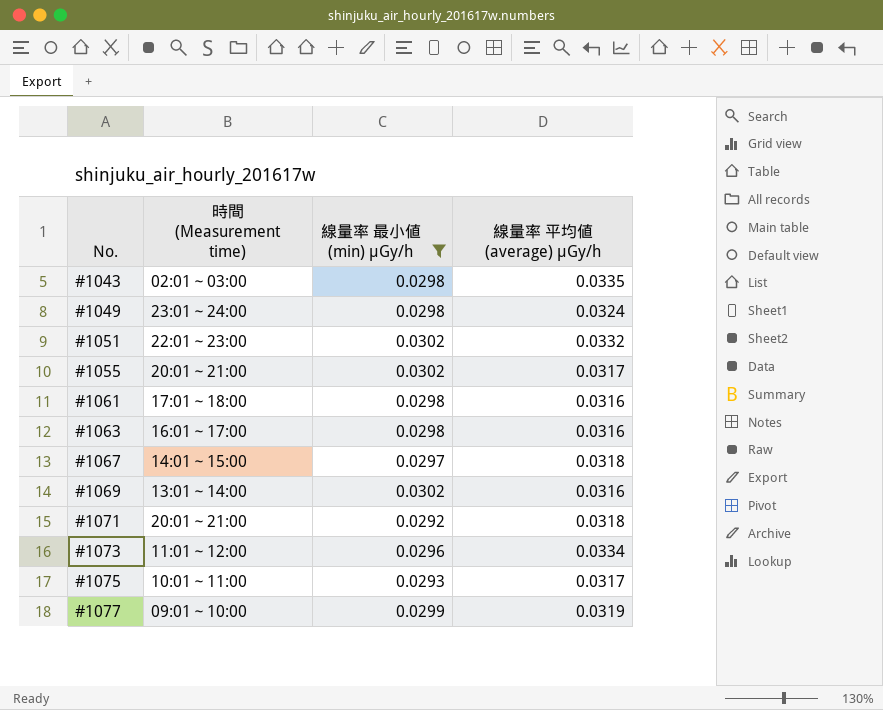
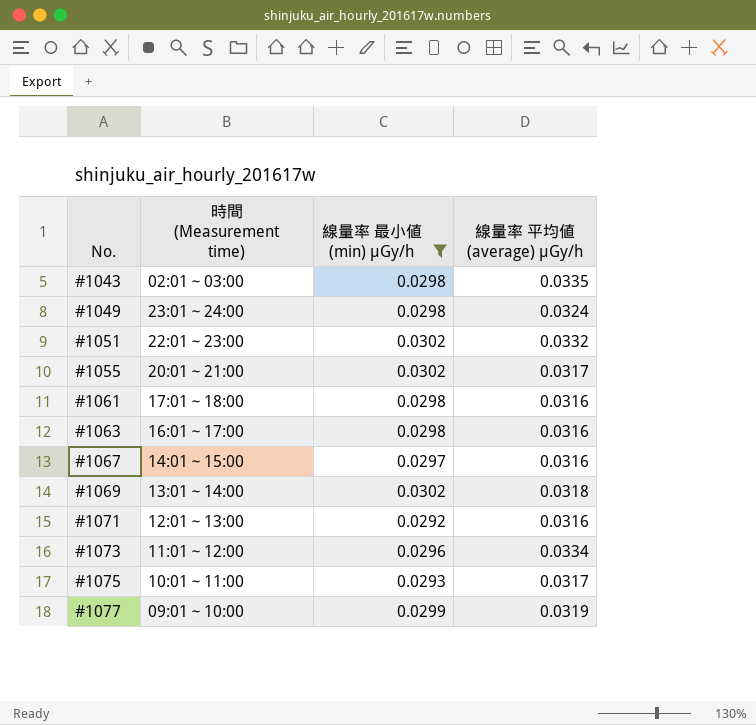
#1067 | 線量率 平均値 (average) μGy/h: 0.0318 -> 0.0316
#1069 | 線量率 平均値 (average) μGy/h: 0.0316 -> 0.0318
#1071 | 時間 (Measurement time): 20:01～21:00 -> 12:01～13:00
#1071 | 線量率 平均値 (average) μGy/h: 0.0318 -> 0.0316

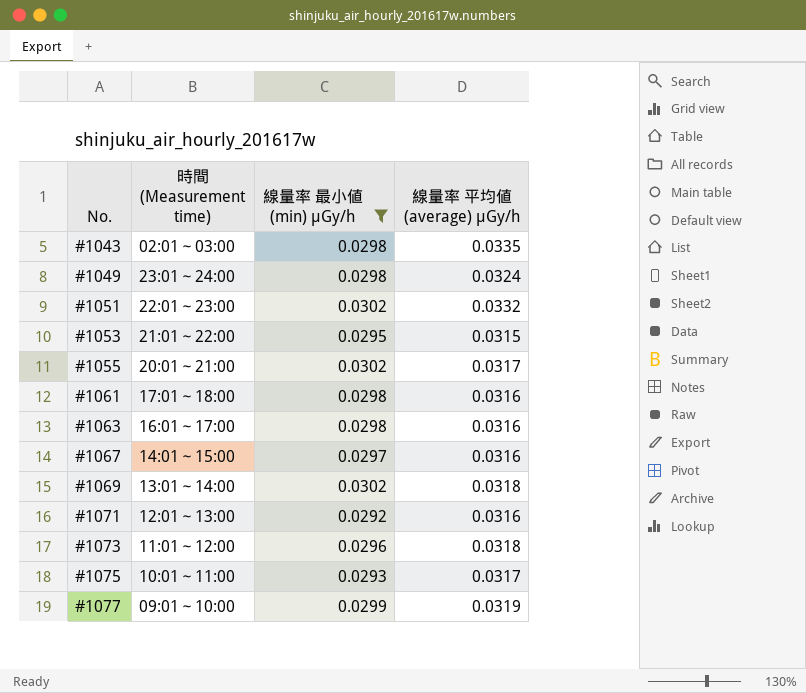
row #1053: none -> 21:01～22:00 | 0.0295 | 0.0315
#1073 | 線量率 平均値 (average) μGy/h: 0.0334 -> 0.0318

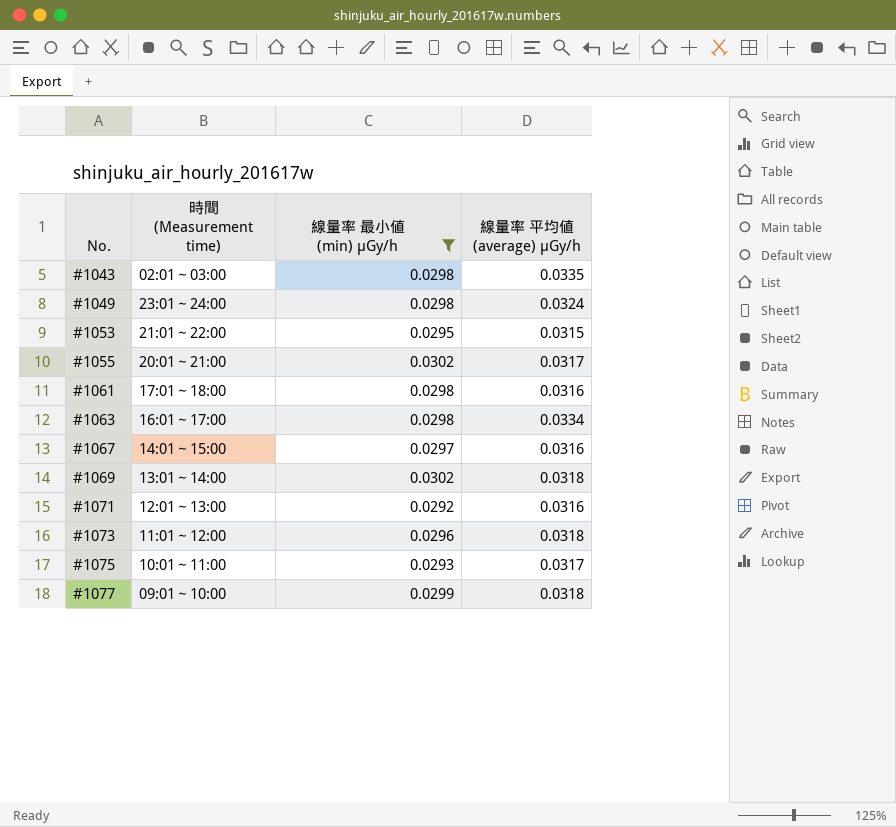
row #1051: 22:01～23:00 | 0.0302 | 0.0332 -> none
#1063 | 線量率 平均値 (average) μGy/h: 0.0316 -> 0.0334
#1077 | 線量率 平均値 (average) μGy/h: 0.0319 -> 0.0318

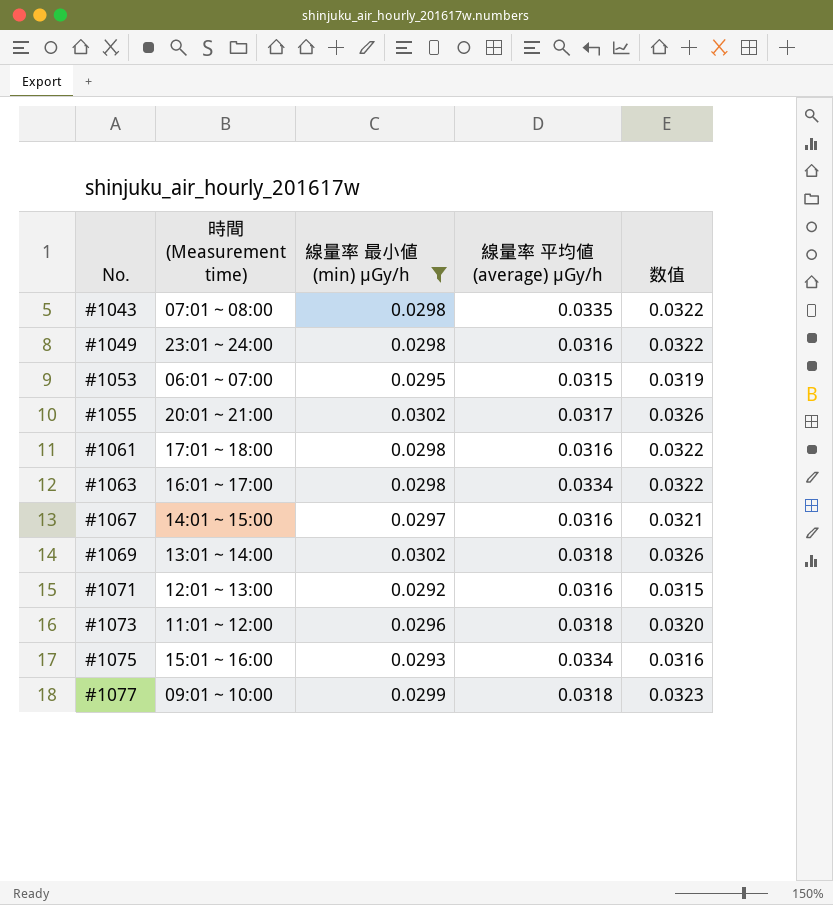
column 数值 | formula: none -> [線量率 最小値 (min) μGy/h] * 1.08
#1043 | 時間 (Measurement time): 02:01～03:00 -> 07:01～08:00
#1049 | 線量率 平均値 (average) μGy/h: 0.0324 -> 0.0316
#1053 | 時間 (Measurement time): 21:01～22:00 -> 06:01～07:00
#1075 | 時間 (Measurement time): 10:01～11:00 -> 15:01～16:00
#1075 | 線量率 平均値 (average) μGy/h: 0.0317 -> 0.0334

